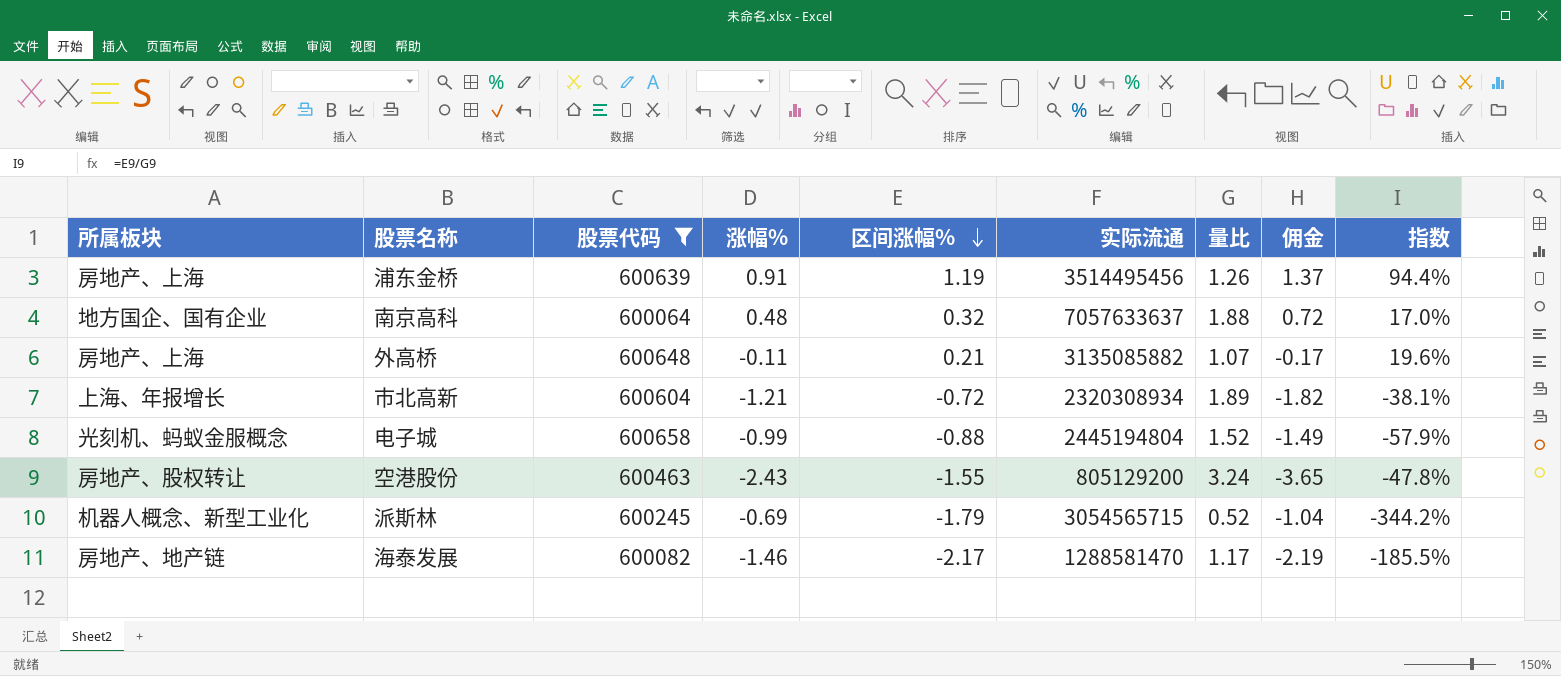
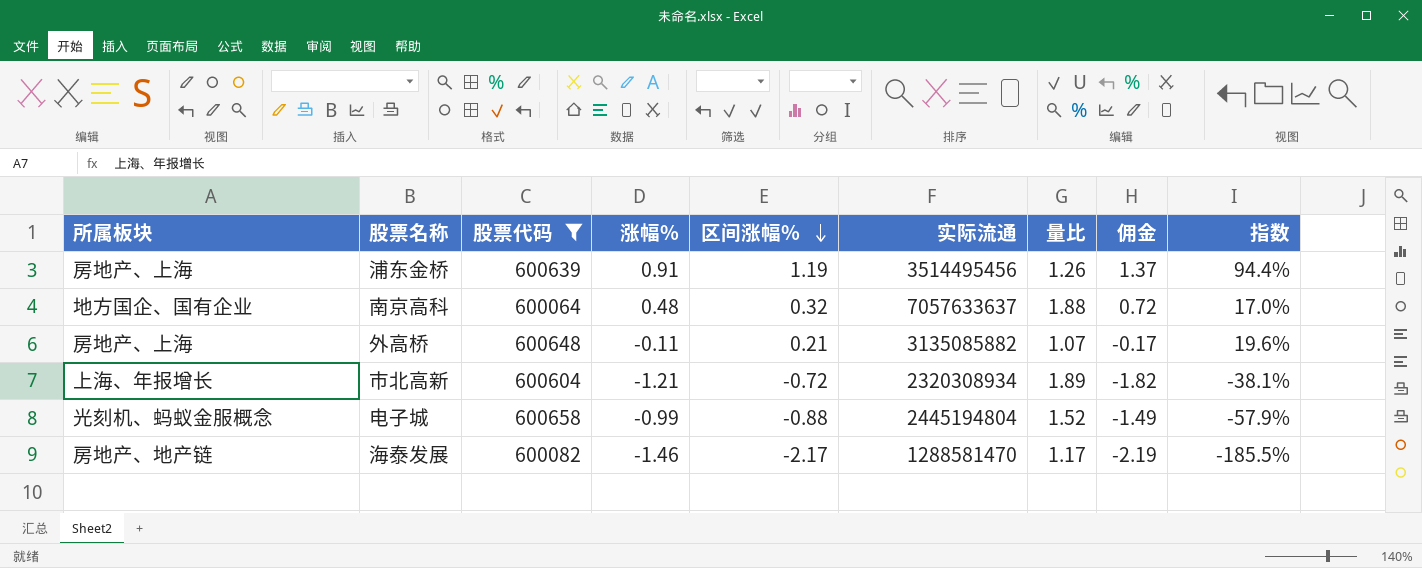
row 空港股份: 房地产、股权转让 | 600463 | -2.43 | -1.55 | 805129200 | 3.24 | -3.65 | -47.8% -> none
row 派斯林: 机器人概念、新型工业化 | 600245 | -0.69 | -1.79 | 3054565715 | 0.52 | -1.04 | -344.2% -> none

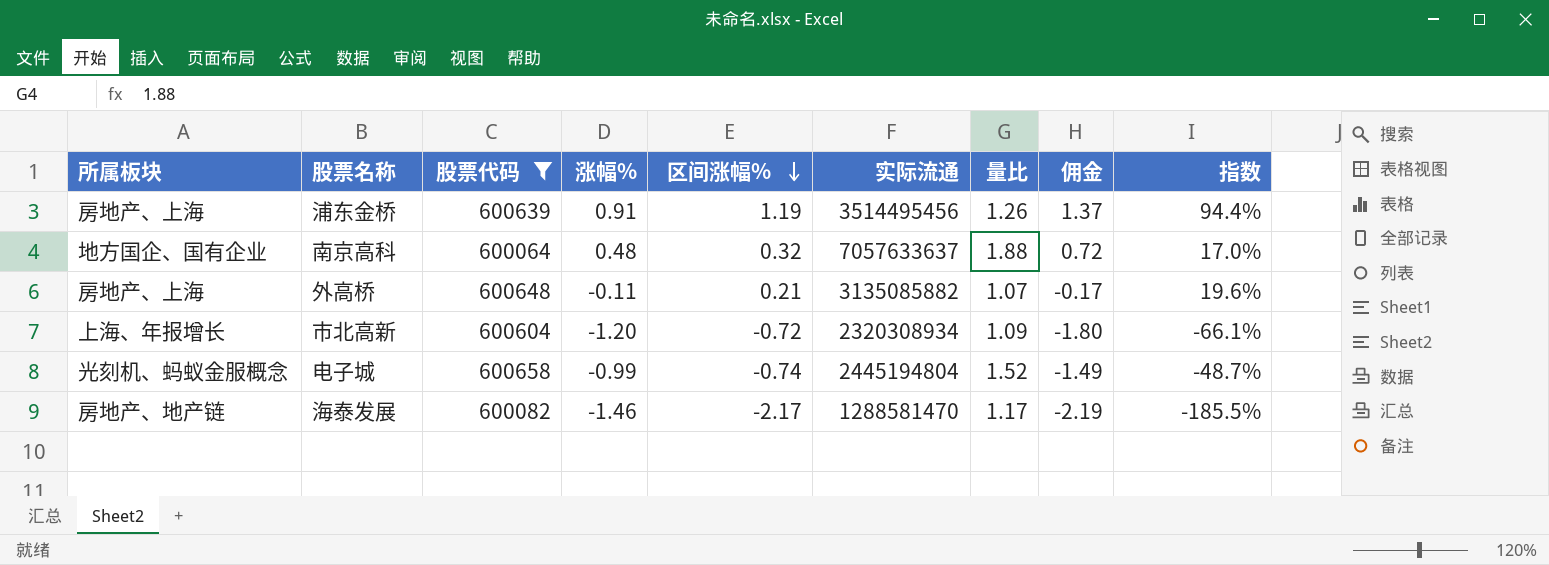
市北高新 | 涨幅%: -1.21 -> -1.20
市北高新 | 量比: 1.89 -> 1.09
市北高新 | 佣金: -1.82 -> -1.80
市北高新 | 指数: -38.1% -> -66.1%
电子城 | 区间涨幅%: -0.88 -> -0.74
电子城 | 指数: -57.9% -> -48.7%

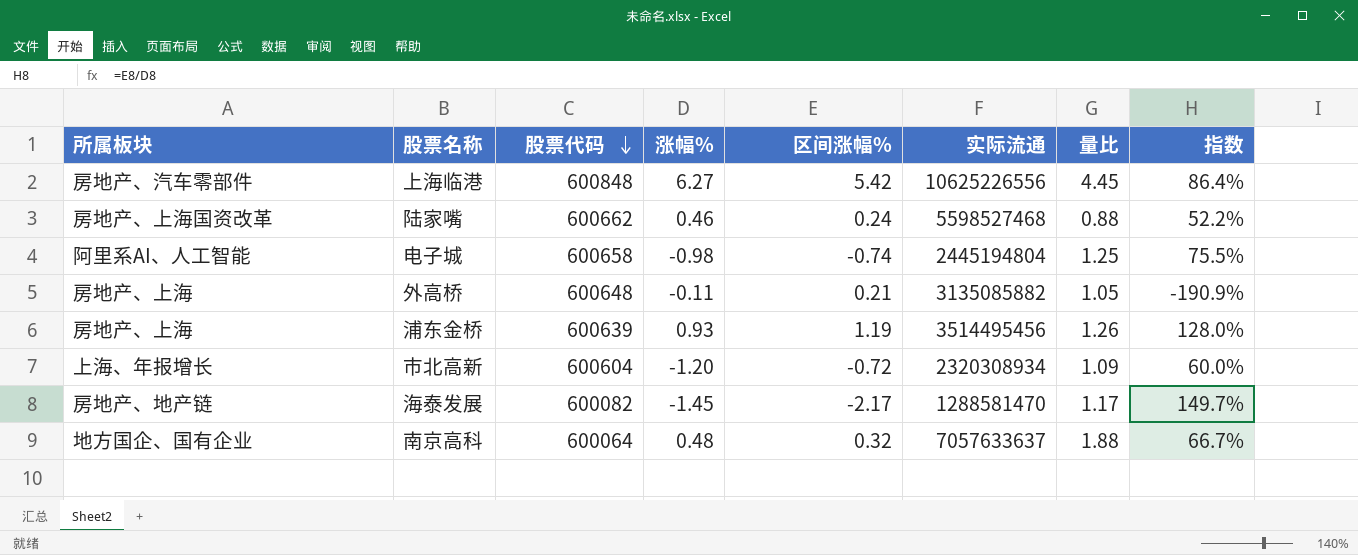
filter: 股票代码 <= 600658 -> none
row order: 区间涨幅% descending -> 股票代码 descending
column 佣金 | formula: [涨幅%] * 1.5 -> none
column 指数 | formula: [区间涨幅%] / [量比] -> [区间涨幅%] / [涨幅%]
电子城 | 所属板块: 光刻机、蚂蚁金服概念 -> 阿里系AI、人工智能
电子城 | 涨幅%: -0.99 -> -0.98
电子城 | 量比: 1.52 -> 1.25
外高桥 | 量比: 1.07 -> 1.05
浦东金桥 | 涨幅%: 0.91 -> 0.93
海泰发展 | 涨幅%: -1.46 -> -1.45

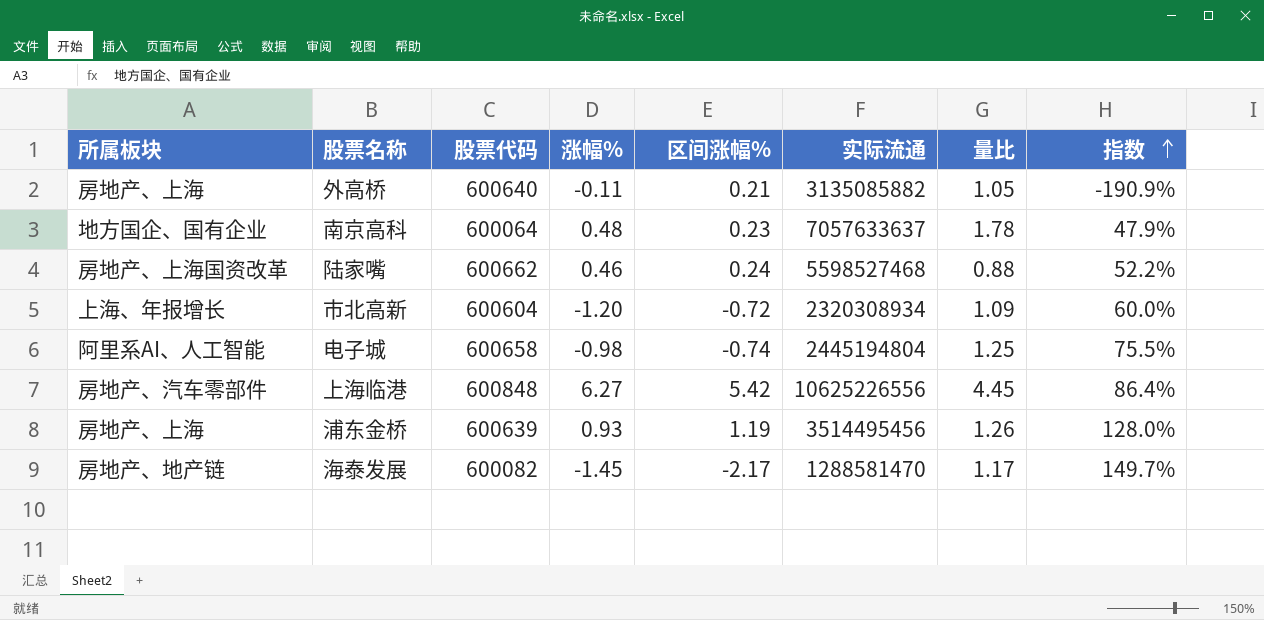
row order: 股票代码 descending -> 指数 ascending
外高桥 | 股票代码: 600648 -> 600640
南京高科 | 区间涨幅%: 0.32 -> 0.23
南京高科 | 量比: 1.88 -> 1.78
南京高科 | 指数: 66.7% -> 47.9%

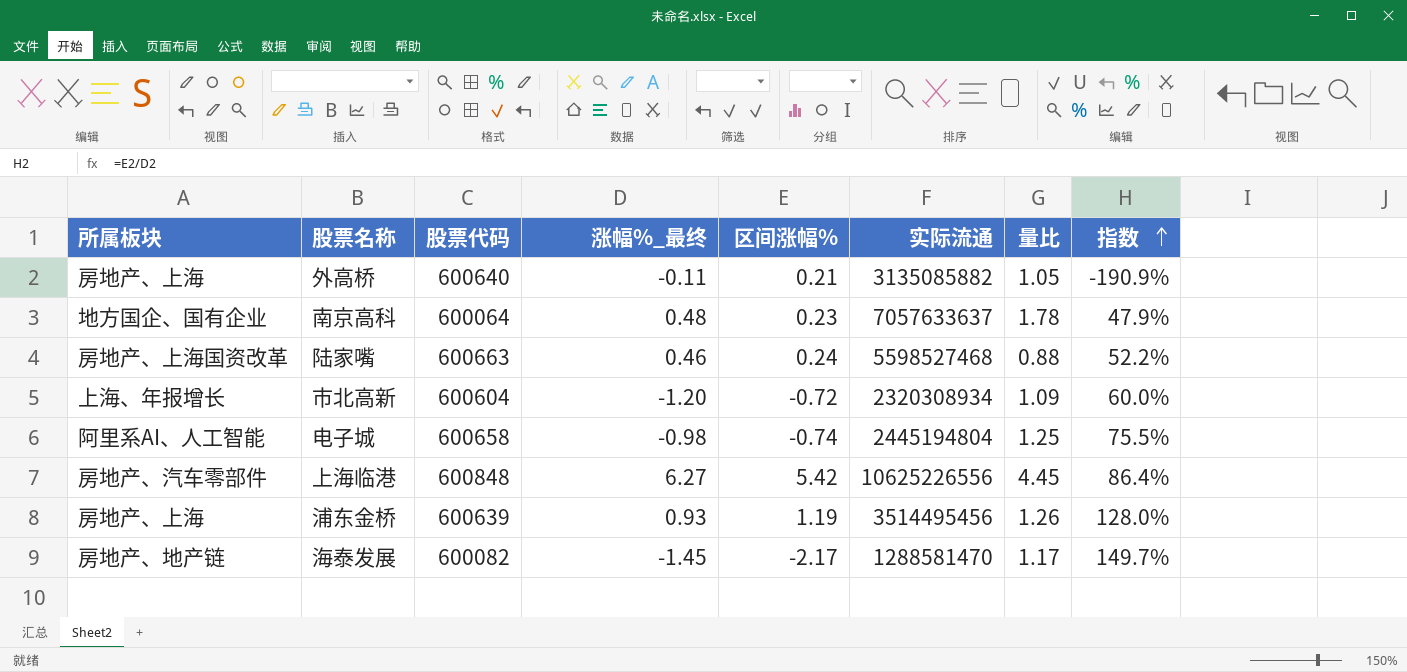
column name: 涨幅% -> 涨幅%_最终
陆家嘴 | 股票代码: 600662 -> 600663

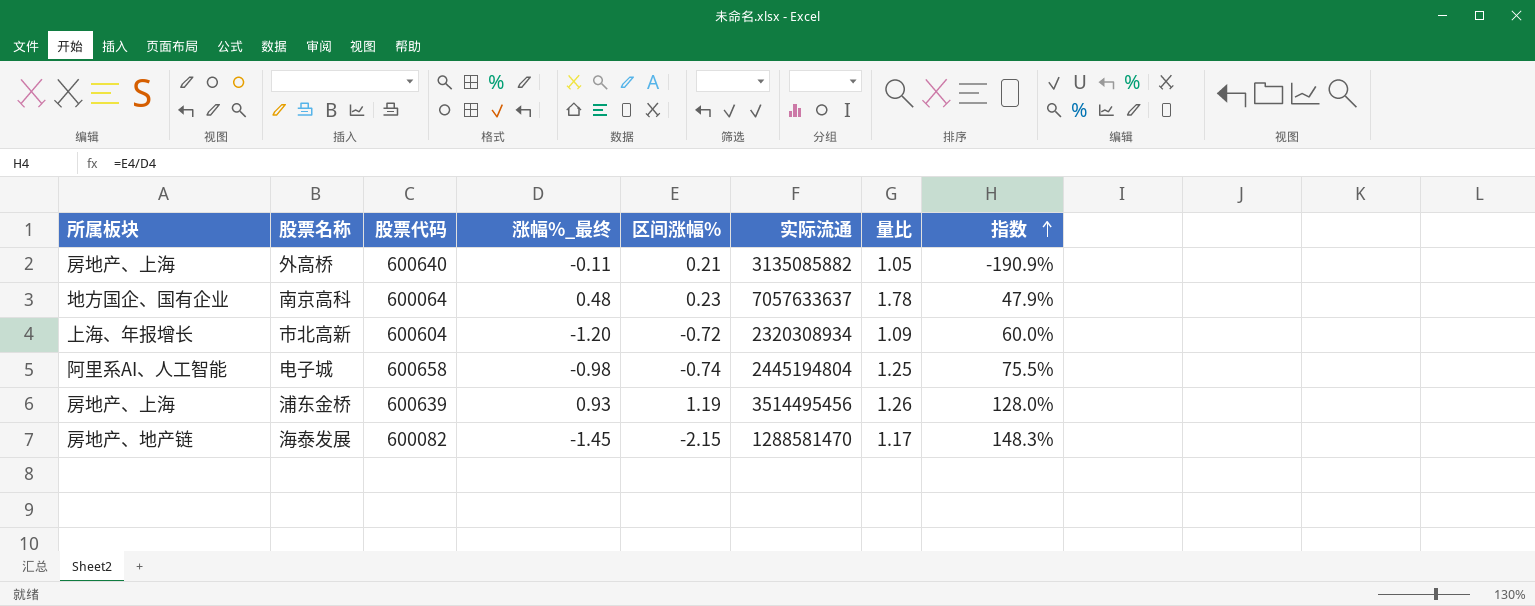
row 陆家嘴: 房地产、上海国资改革 | 600663 | 0.46 | 0.24 | 5598527468 | 0.88 | 52.2% -> none
row 上海临港: 房地产、汽车零部件 | 600848 | 6.27 | 5.42 | 10625226556 | 4.45 | 86.4% -> none
海泰发展 | 区间涨幅%: -2.17 -> -2.15
海泰发展 | 指数: 149.7% -> 148.3%

